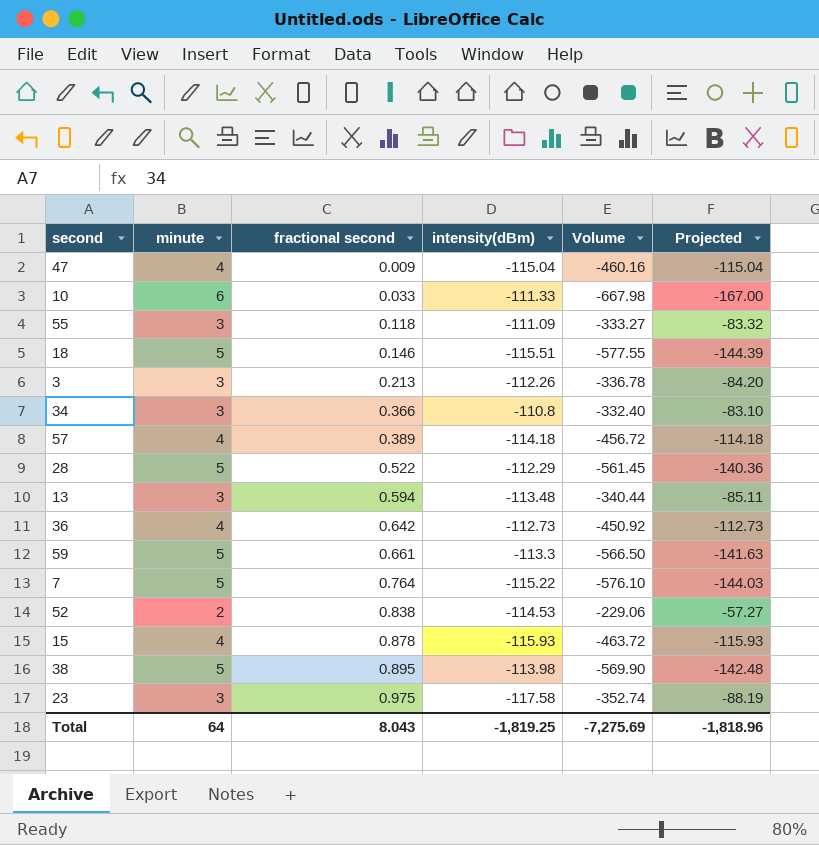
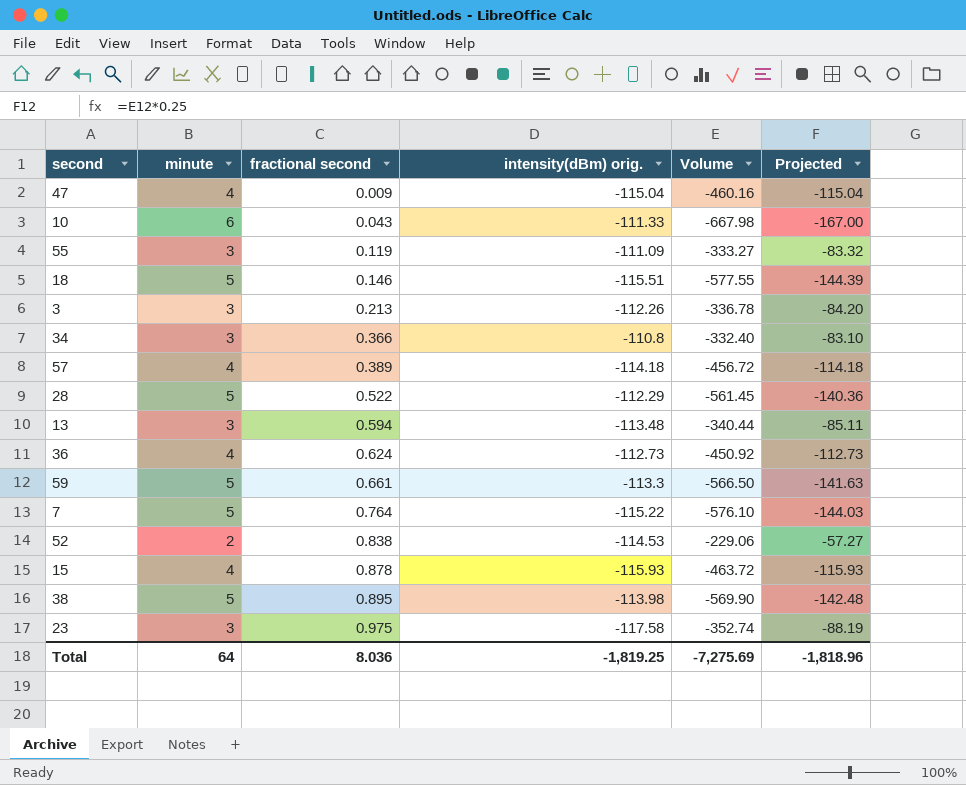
column name: intensity(dBm) -> intensity(dBm) orig.
10 | fractional second: 0.033 -> 0.043
55 | fractional second: 0.118 -> 0.119
36 | fractional second: 0.642 -> 0.624
Total | fractional second: 8.043 -> 8.036

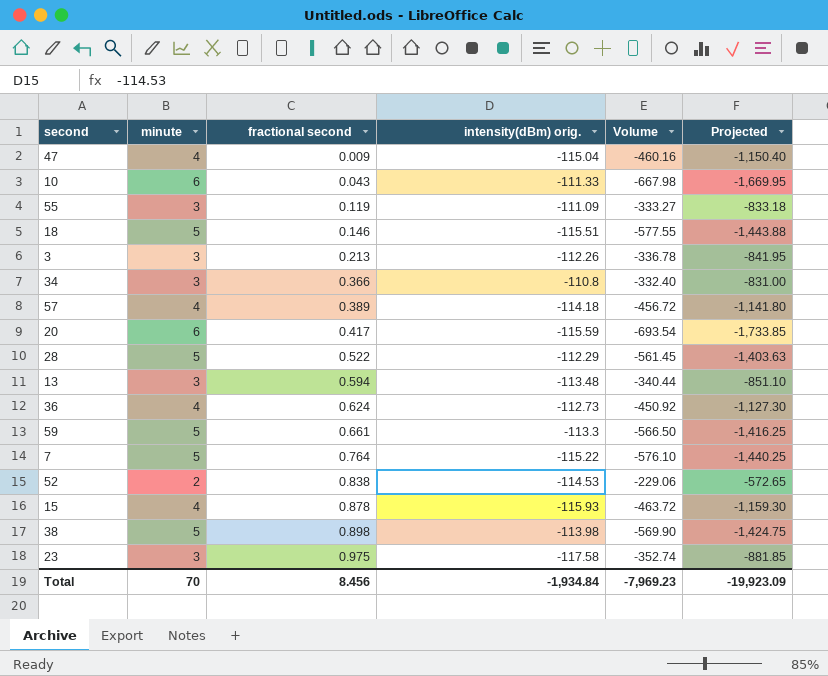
column Projected | formula: [Volume] * 0.25 -> [Volume] * 2.5
row 20: none -> 6 | 0.417 | -115.59 | -693.54 | -1,733.85
38 | fractional second: 0.895 -> 0.898
Total | minute: 64 -> 70
Total | fractional second: 8.036 -> 8.456
Total | intensity(dBm) orig.: -1,819.25 -> -1,934.84
Total | Volume: -7,275.69 -> -7,969.23
Total | Projected: -1,818.96 -> -19,923.09

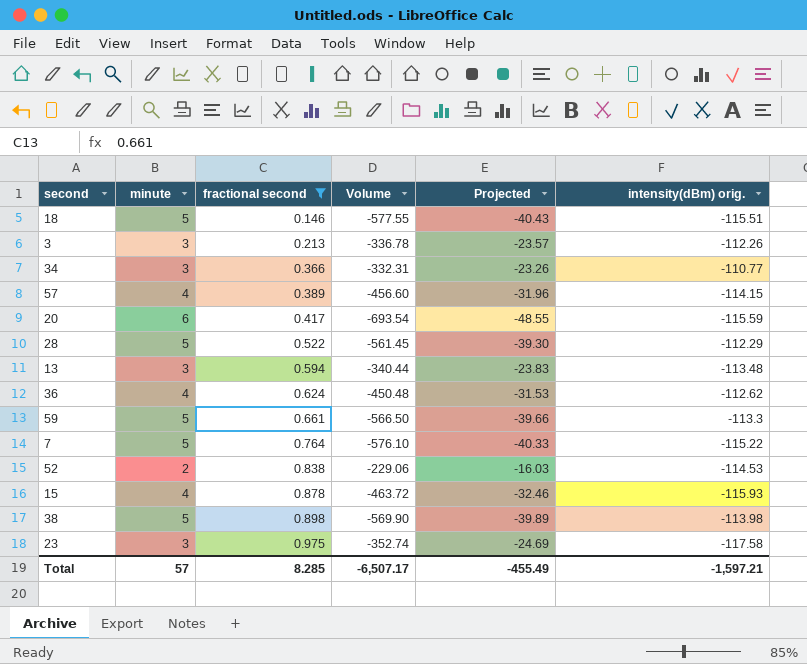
filter: none -> fractional second >= 0.146
column Projected | formula: [Volume] * 2.5 -> [Volume] * 0.07
column intensity(dBm) orig. | position: 4 -> 6
34 | Volume: -332.40 -> -332.31
34 | intensity(dBm) orig.: -110.8 -> -110.77
57 | Volume: -456.72 -> -456.60
57 | intensity(dBm) orig.: -114.18 -> -114.15
36 | Volume: -450.92 -> -450.48
36 | intensity(dBm) orig.: -112.73 -> -112.62
Total | minute: 70 -> 57
Total | fractional second: 8.456 -> 8.285
Total | Volume: -7,969.23 -> -6,507.17
Total | Projected: -19,923.09 -> -455.49
Total | intensity(dBm) orig.: -1,934.84 -> -1,597.21

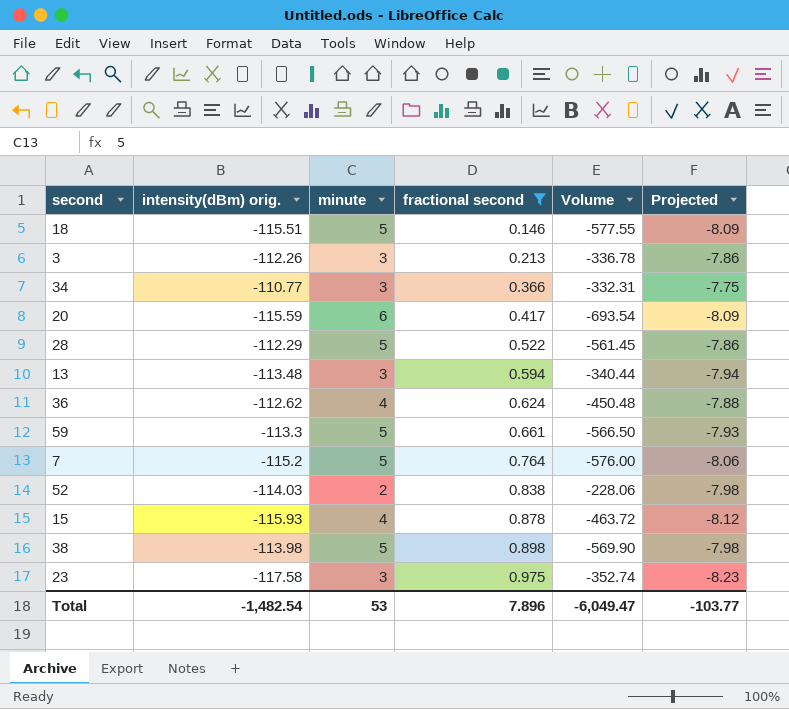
column intensity(dBm) orig. | position: 6 -> 2
column Projected | formula: [Volume] * 0.07 -> [intensity(dBm) orig.] * 0.07
row 57: 4 | 0.389 | -456.60 | -31.96 | -114.15 -> none
7 | intensity(dBm) orig.: -115.22 -> -115.2
7 | Volume: -576.10 -> -576.00
52 | intensity(dBm) orig.: -114.53 -> -114.03
52 | Volume: -229.06 -> -228.06
Total | intensity(dBm) orig.: -1,597.21 -> -1,482.54
Total | minute: 57 -> 53
Total | fractional second: 8.285 -> 7.896
Total | Volume: -6,507.17 -> -6,049.47
Total | Projected: -455.49 -> -103.77

